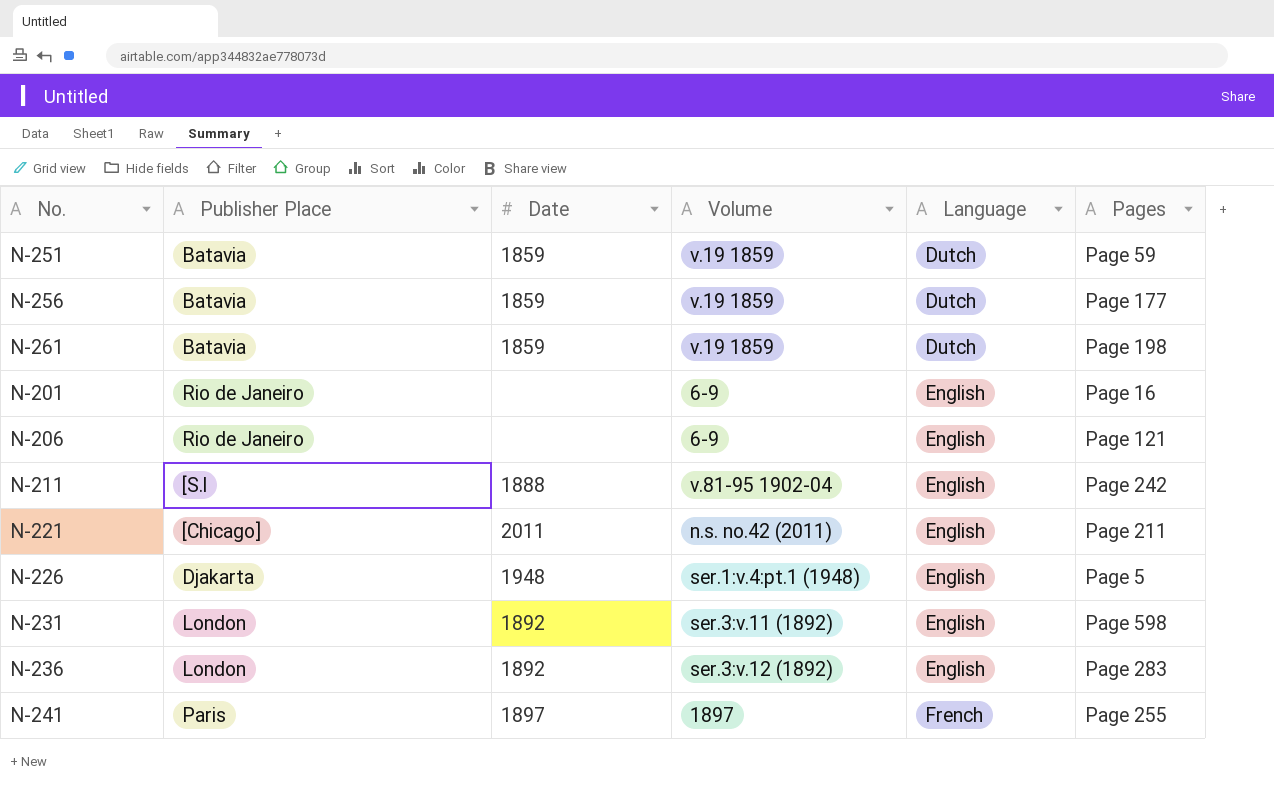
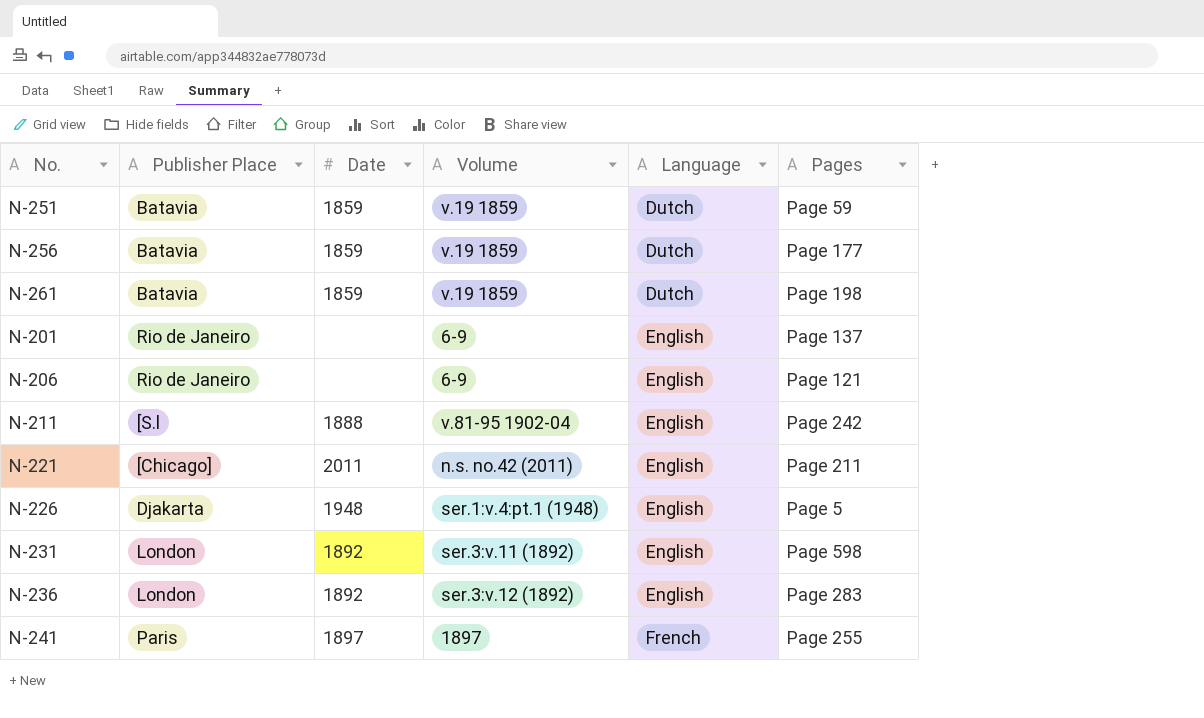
N-201 | Pages: Page 16 -> Page 137

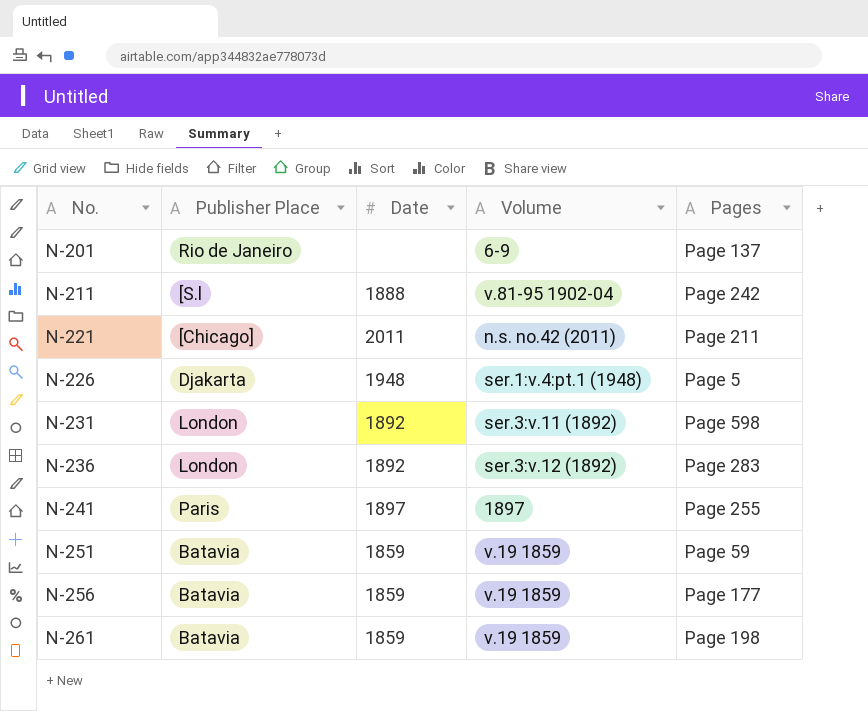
row order: Language ascending -> No. ascending
column Language | position: 5 -> none
row N-206: Rio de Janeiro | none | 6-9 | English | Page 121 -> none

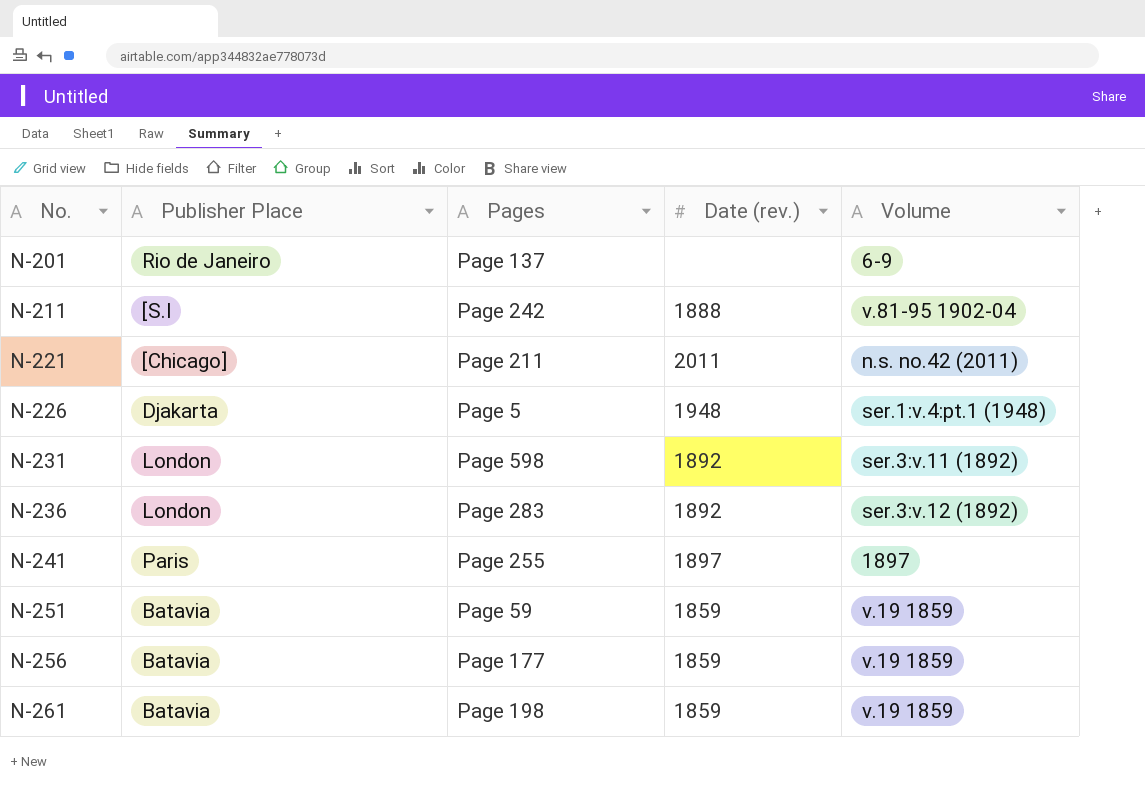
column Pages | position: 5 -> 3
column name: Date -> Date (rev.)

